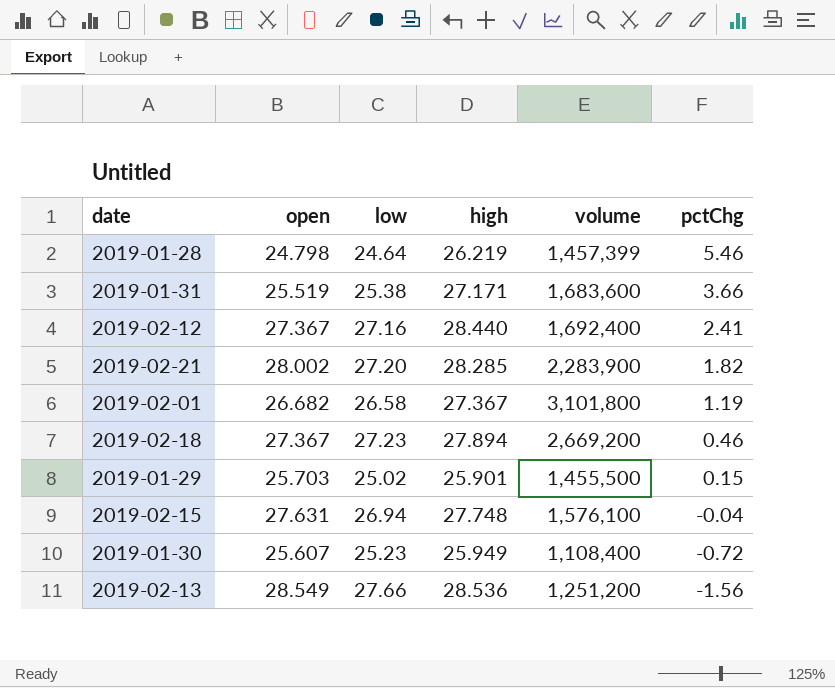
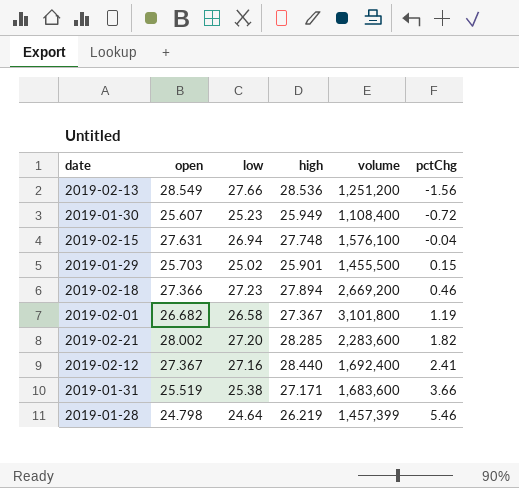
row order: pctChg descending -> pctChg ascending
2019-02-18 | open: 27.367 -> 27.366
2019-02-21 | volume: 2,283,900 -> 2,283,600

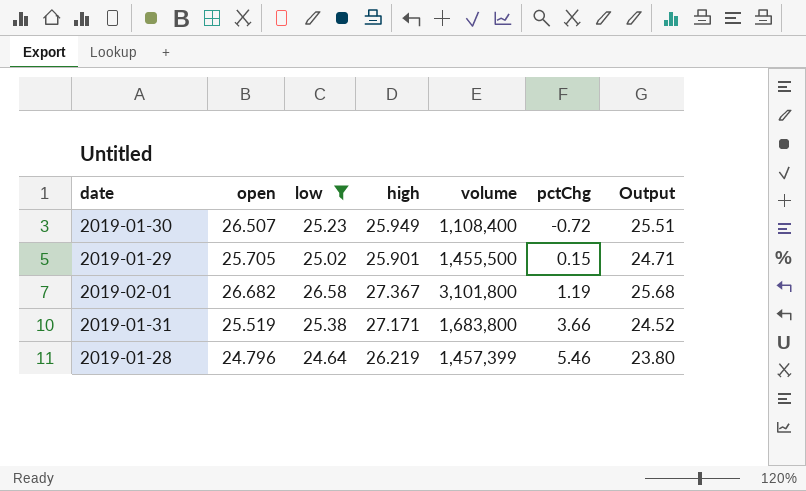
filter: none -> low <= 26.58
column Output | formula: none -> [open] - 1
2019-01-30 | open: 25.607 -> 26.507
2019-01-29 | open: 25.703 -> 25.705
2019-01-31 | volume: 1,683,600 -> 1,683,800
2019-01-28 | open: 24.798 -> 24.796

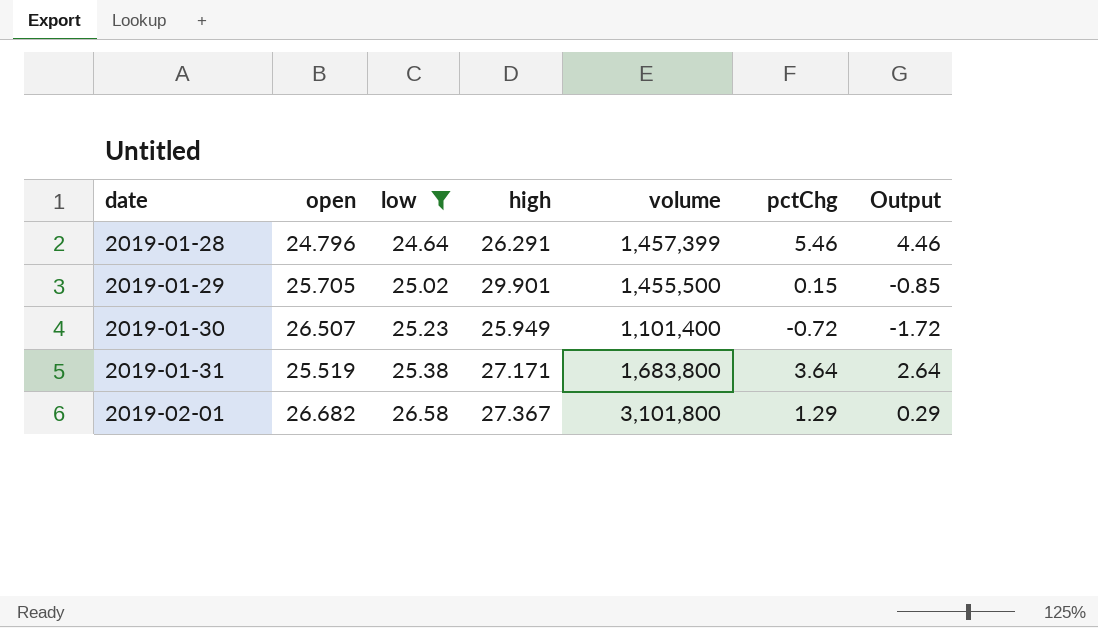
row order: pctChg ascending -> date ascending
column Output | formula: [open] - 1 -> [pctChg] - 1
2019-01-28 | high: 26.219 -> 26.291
2019-01-29 | high: 25.901 -> 29.901
2019-01-30 | volume: 1,108,400 -> 1,101,400
2019-01-31 | pctChg: 3.66 -> 3.64
2019-02-01 | pctChg: 1.19 -> 1.29

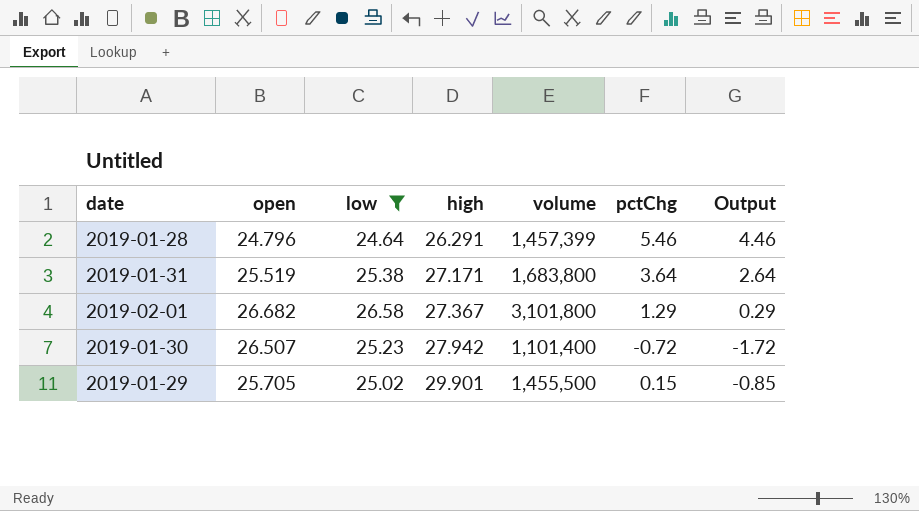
row order: date ascending -> high ascending
2019-01-30 | high: 25.949 -> 27.942

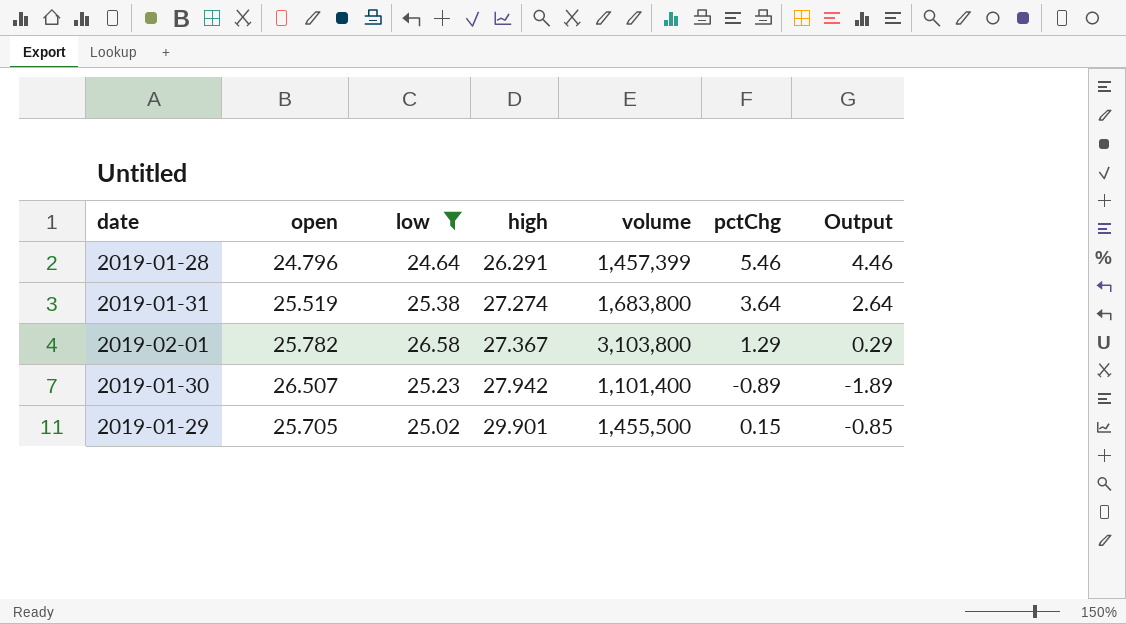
2019-01-31 | high: 27.171 -> 27.274
2019-02-01 | open: 26.682 -> 25.782
2019-02-01 | volume: 3,101,800 -> 3,103,800
2019-01-30 | pctChg: -0.72 -> -0.89
2019-01-30 | Output: -1.72 -> -1.89

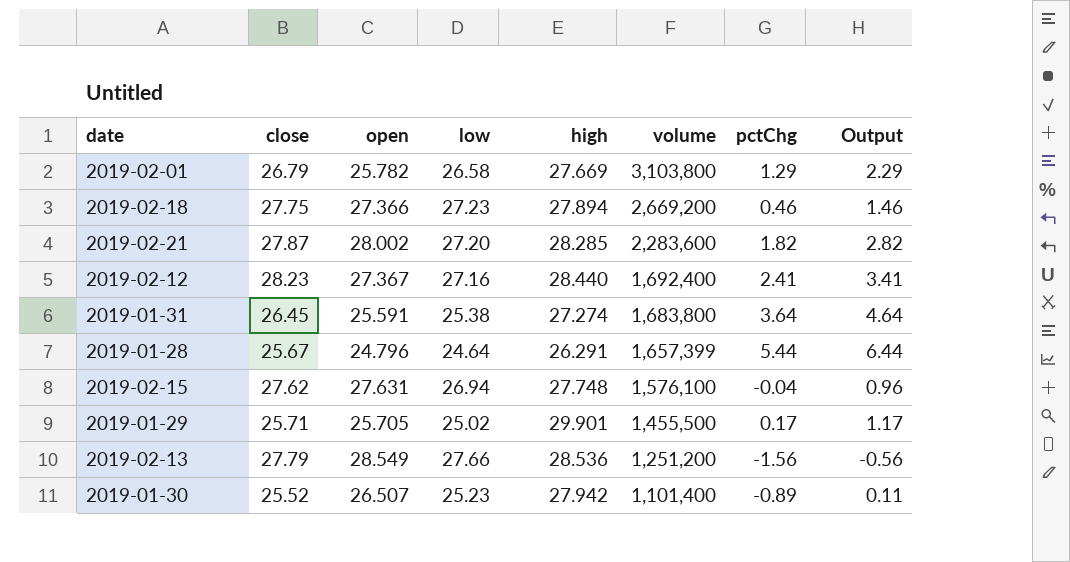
filter: low <= 26.58 -> none
row order: high ascending -> volume descending
column close | position: none -> 2
column Output | formula: [pctChg] - 1 -> [pctChg] + 1
2019-02-01 | high: 27.367 -> 27.669
2019-01-31 | open: 25.519 -> 25.591
2019-01-28 | volume: 1,457,399 -> 1,657,399
2019-01-28 | pctChg: 5.46 -> 5.44
2019-01-29 | pctChg: 0.15 -> 0.17

